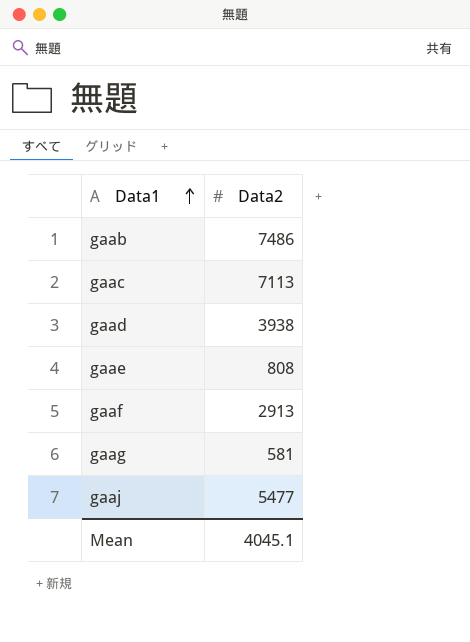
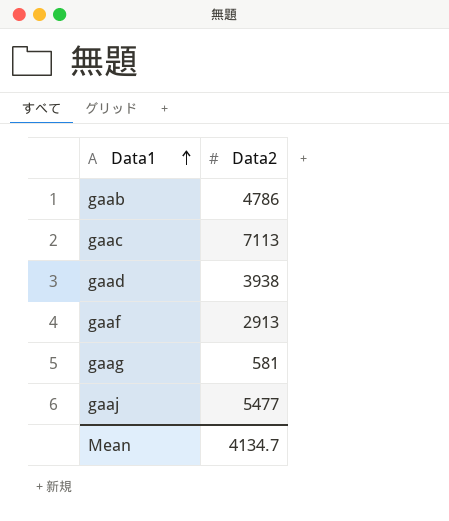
row gaae: 808 -> none
gaab | Data2: 7486 -> 4786
Mean | Data2: 4045.1 -> 4134.7

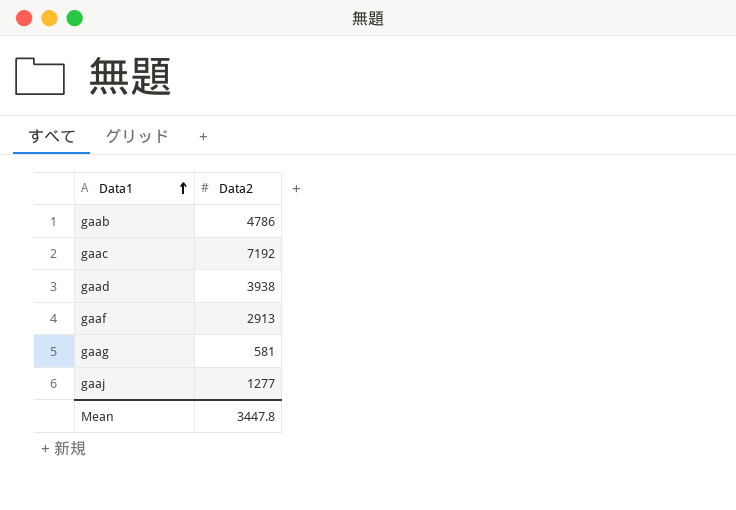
gaac | Data2: 7113 -> 7192
gaaj | Data2: 5477 -> 1277
Mean | Data2: 4134.7 -> 3447.8

